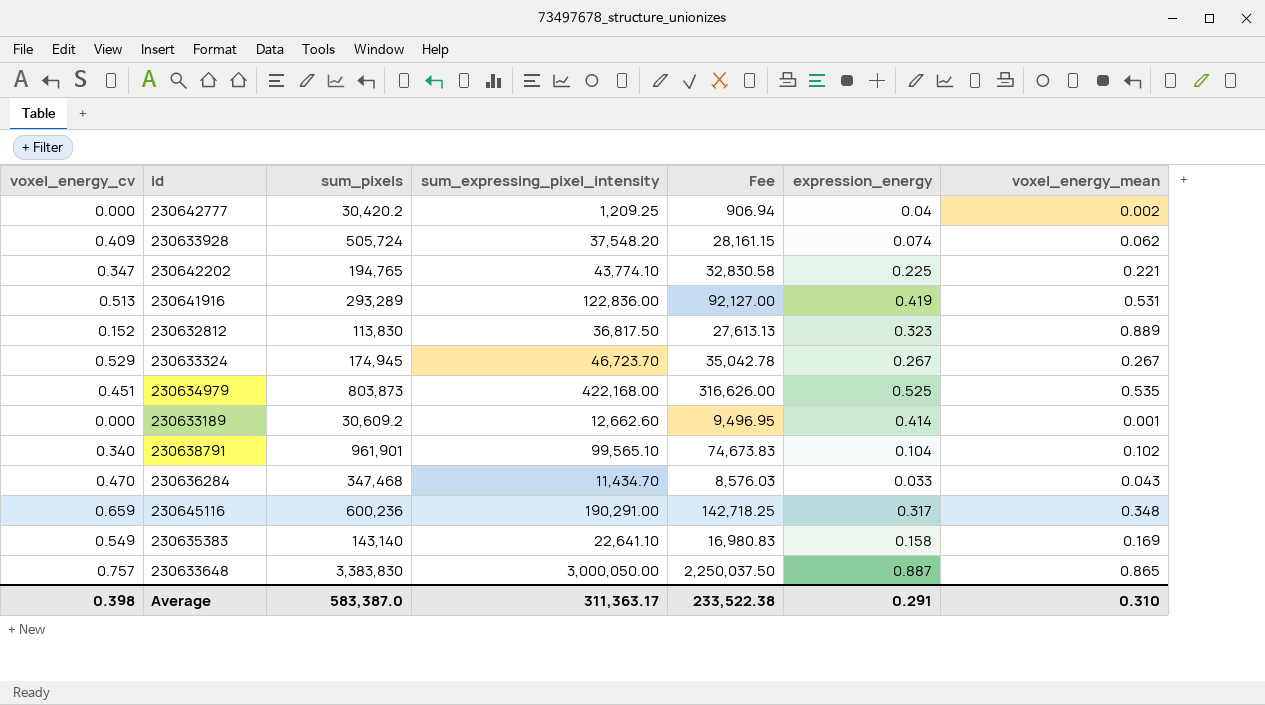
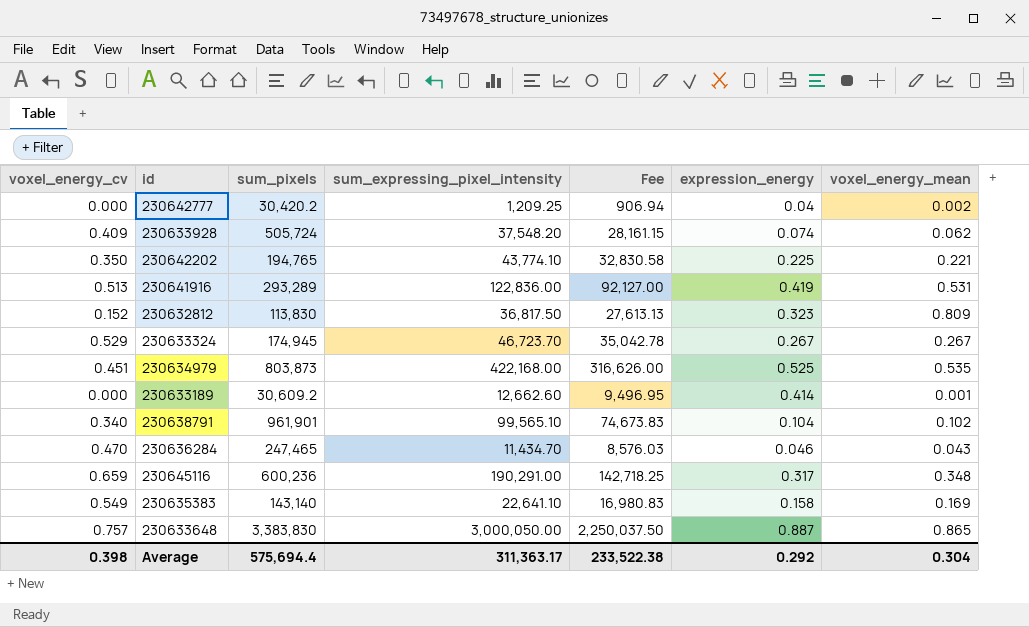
230642202 | voxel_energy_cv: 0.347 -> 0.350
230632812 | voxel_energy_mean: 0.889 -> 0.809
230636284 | sum_pixels: 347,468 -> 247,465
230636284 | expression_energy: 0.033 -> 0.046
Average | sum_pixels: 583,387.0 -> 575,694.4
Average | expression_energy: 0.291 -> 0.292
Average | voxel_energy_mean: 0.310 -> 0.304

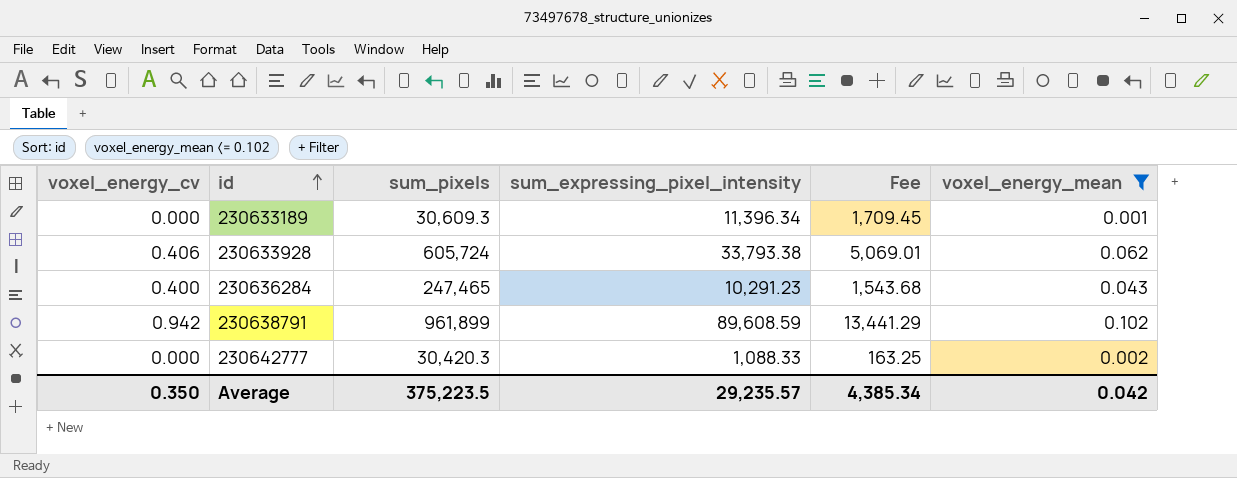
filter: none -> voxel_energy_mean <= 0.102
row order: none -> id ascending
column expression_energy | formula: [sum_expressing_pixel_intensity] / [sum_pixels] -> none
column Fee | formula: [sum_expressing_pixel_intensity] * 0.75 -> [sum_expressing_pixel_intensity] * 0.15
230633189 | sum_pixels: 30,609.2 -> 30,609.3
230633189 | sum_expressing_pixel_intensity: 12,662.60 -> 11,396.34
230633928 | voxel_energy_cv: 0.409 -> 0.406
230633928 | sum_pixels: 505,724 -> 605,724
230633928 | sum_expressing_pixel_intensity: 37,548.20 -> 33,793.38
230636284 | voxel_energy_cv: 0.470 -> 0.400
230636284 | sum_expressing_pixel_intensity: 11,434.70 -> 10,291.23
230638791 | voxel_energy_cv: 0.340 -> 0.942
230638791 | sum_pixels: 961,901 -> 961,899
230638791 | sum_expressing_pixel_intensity: 99,565.10 -> 89,608.59
230642777 | sum_pixels: 30,420.2 -> 30,420.3
230642777 | sum_expressing_pixel_intensity: 1,209.25 -> 1,088.33
Average | voxel_energy_cv: 0.398 -> 0.350
Average | sum_pixels: 575,694.4 -> 375,223.5
Average | sum_expressing_pixel_intensity: 311,363.17 -> 29,235.57
Average | Fee: 233,522.38 -> 4,385.34
Average | voxel_energy_mean: 0.304 -> 0.042

